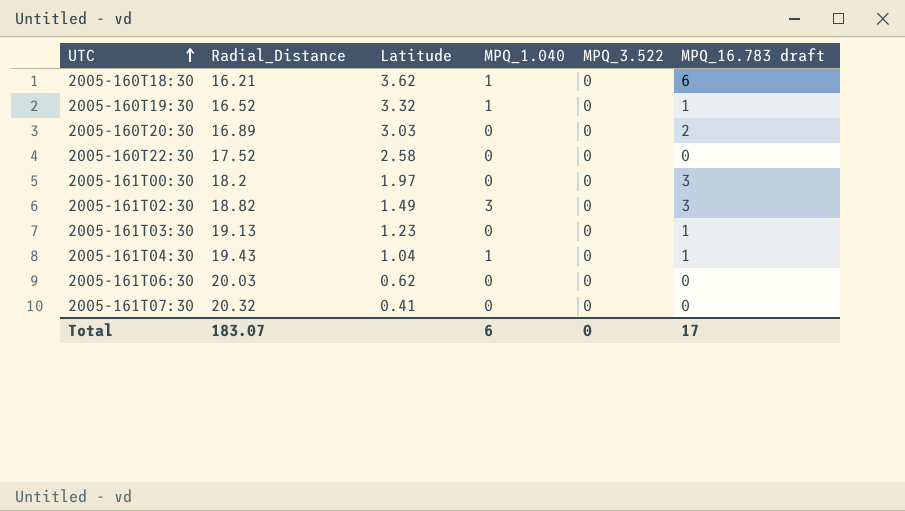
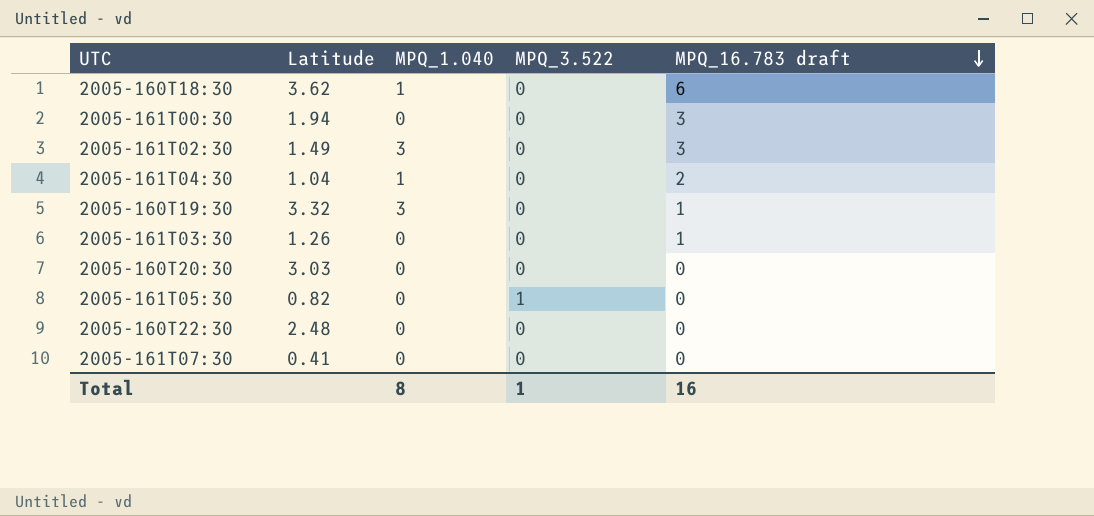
row order: UTC ascending -> MPQ_16.783 draft descending
column Radial_Distance | position: 2 -> none
row 2005-161T06:30: 20.03 | 0.62 | 0 | 0 | 0 -> none
2005-161T00:30 | Latitude: 1.97 -> 1.94
2005-161T04:30 | MPQ_16.783 draft: 1 -> 2
2005-160T19:30 | MPQ_1.040: 1 -> 3
2005-161T03:30 | Latitude: 1.23 -> 1.26
2005-160T20:30 | MPQ_16.783 draft: 2 -> 0
row 2005-161T05:30: none -> 0.82 | 0 | 1 | 0
2005-160T22:30 | Latitude: 2.58 -> 2.48
Total | MPQ_1.040: 6 -> 8
Total | MPQ_3.522: 0 -> 1
Total | MPQ_16.783 draft: 17 -> 16

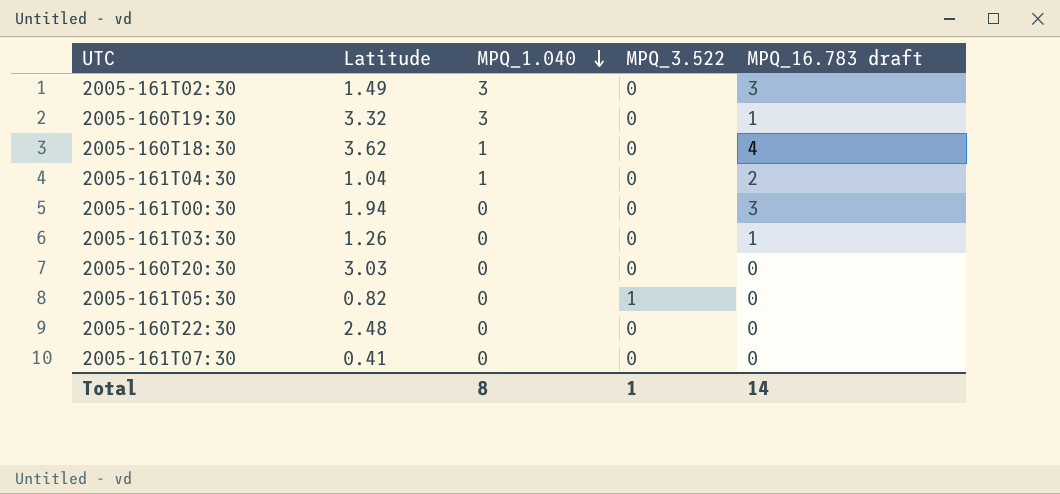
row order: MPQ_16.783 draft descending -> MPQ_1.040 descending
2005-160T18:30 | MPQ_16.783 draft: 6 -> 4
Total | MPQ_16.783 draft: 16 -> 14

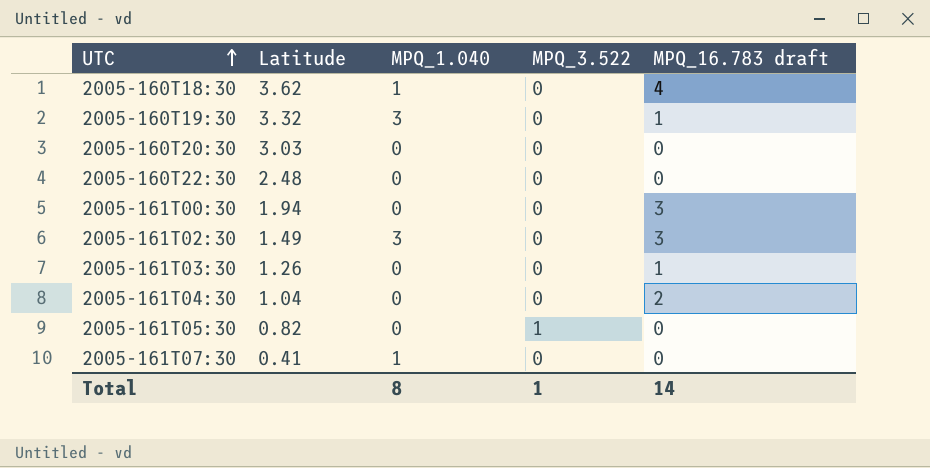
row order: MPQ_1.040 descending -> UTC ascending
2005-161T04:30 | MPQ_1.040: 1 -> 0
2005-161T07:30 | MPQ_1.040: 0 -> 1

